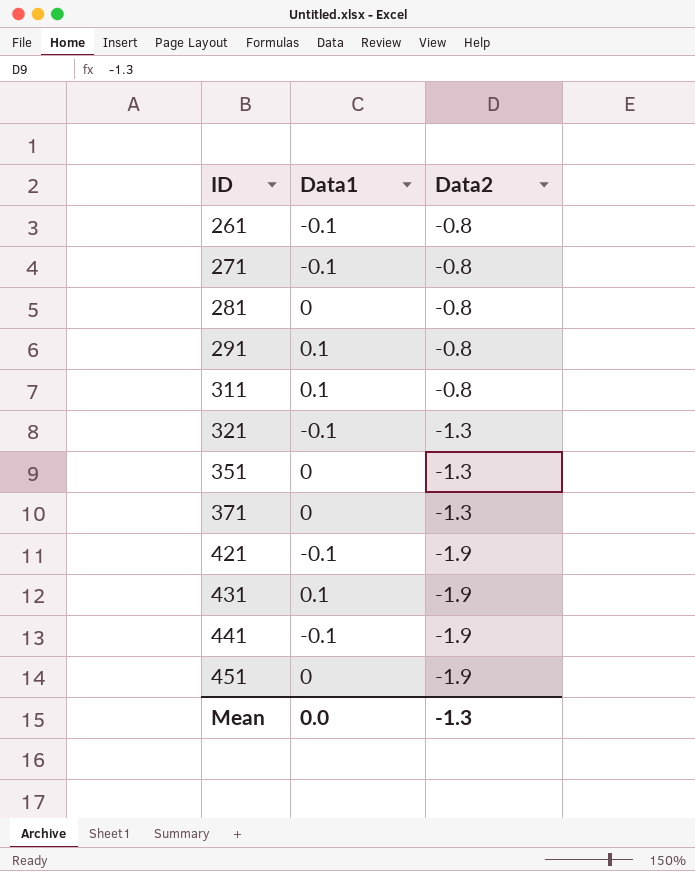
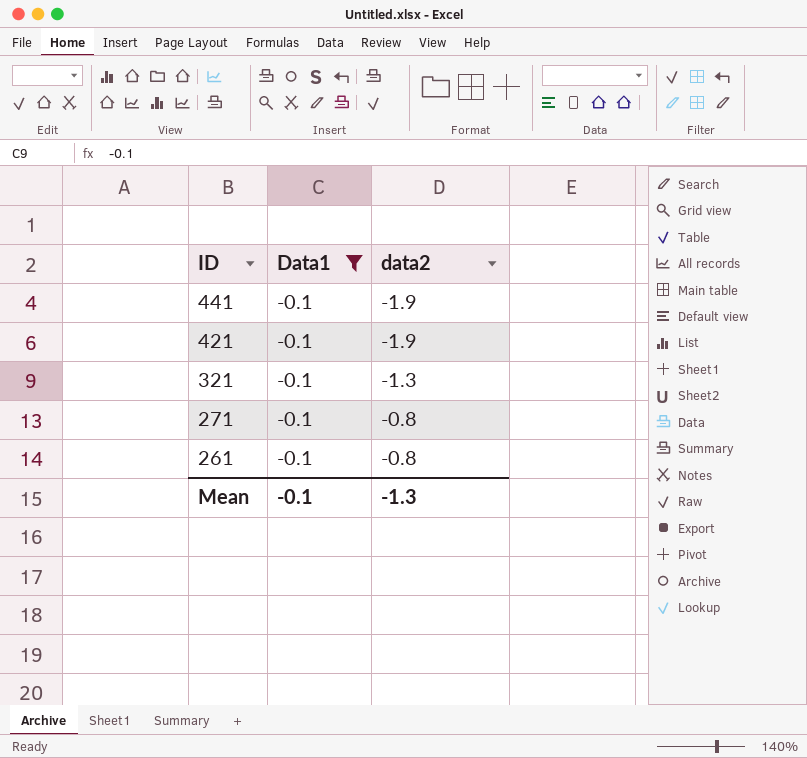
filter: none -> Data1 = -0.1
row order: ID ascending -> ID descending
column name: Data2 -> data2
Mean | Data1: 0.0 -> -0.1

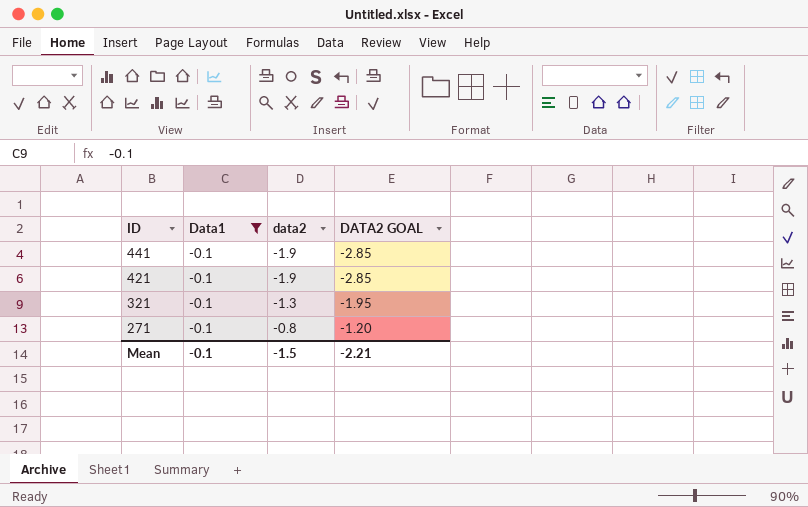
column DATA2 GOAL | formula: none -> [data2] * 1.5
row 261: -0.1 | -0.8 -> none
Mean | data2: -1.3 -> -1.5

